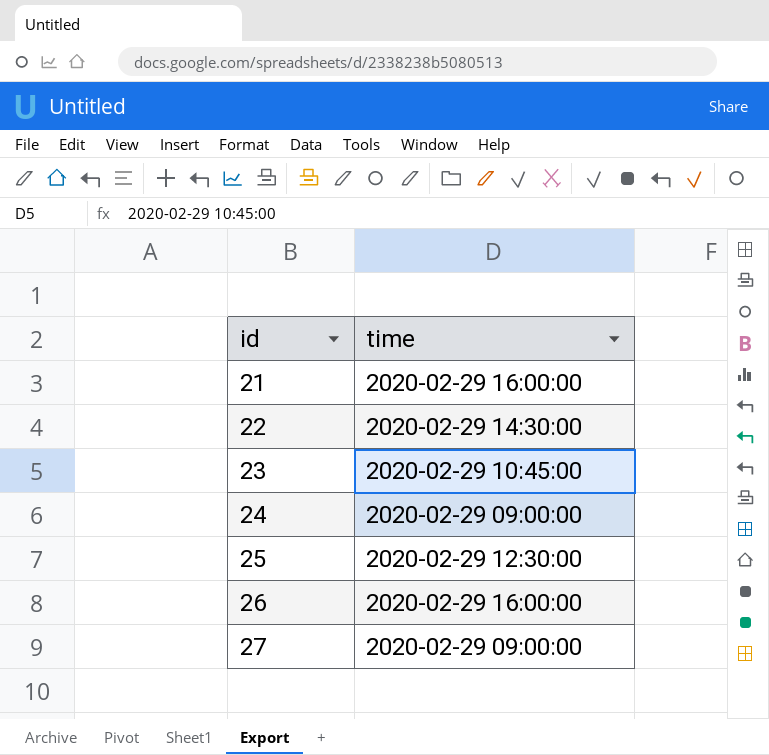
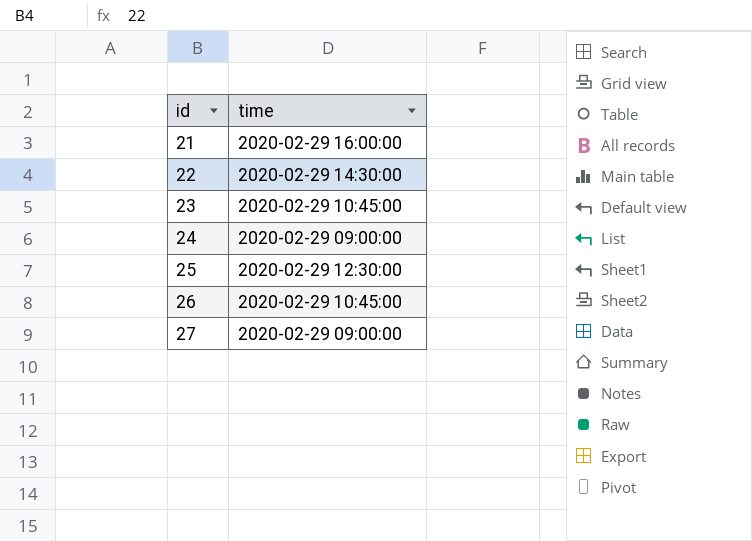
26 | time: 2020-02-29 16:00:00 -> 2020-02-29 10:45:00

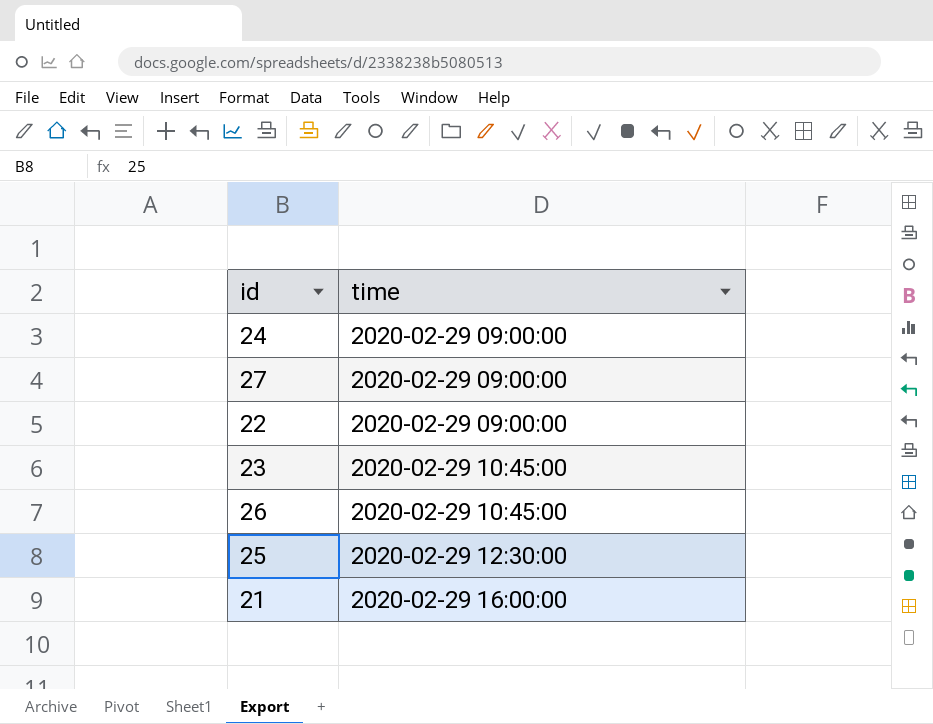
row order: id ascending -> time ascending
22 | time: 2020-02-29 14:30:00 -> 2020-02-29 09:00:00

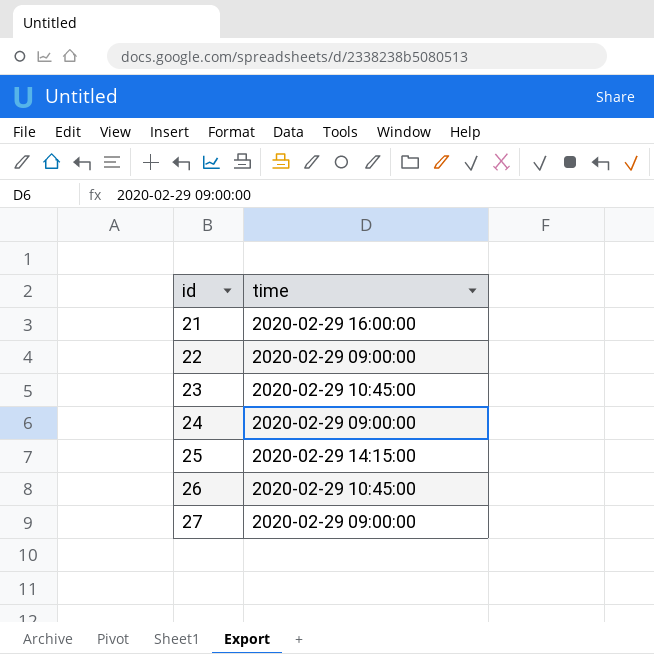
row order: time ascending -> id ascending
25 | time: 2020-02-29 12:30:00 -> 2020-02-29 14:15:00

